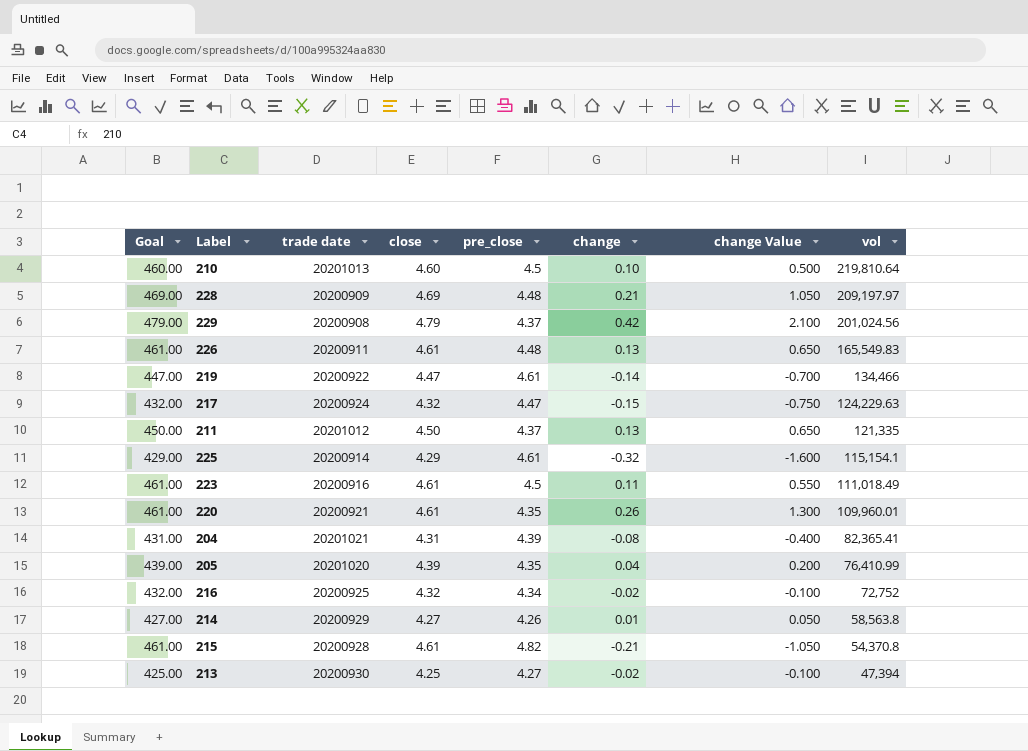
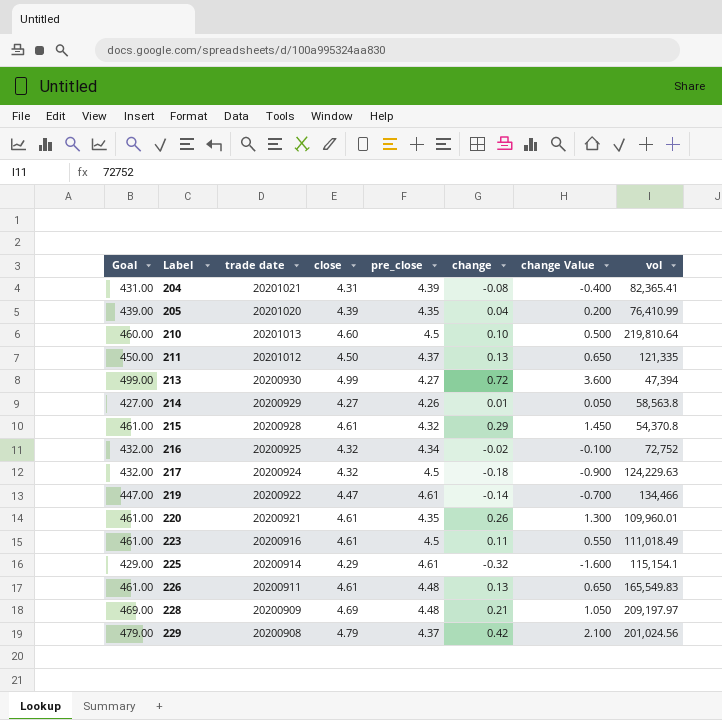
row order: vol descending -> Label ascending
213 | Goal: 425.00 -> 499.00
213 | close: 4.25 -> 4.99
213 | change: -0.02 -> 0.72
213 | change Value: -0.100 -> 3.600
215 | pre_close: 4.82 -> 4.32
215 | change: -0.21 -> 0.29
215 | change Value: -1.050 -> 1.450
217 | pre_close: 4.47 -> 4.5
217 | change: -0.15 -> -0.18
217 | change Value: -0.750 -> -0.900

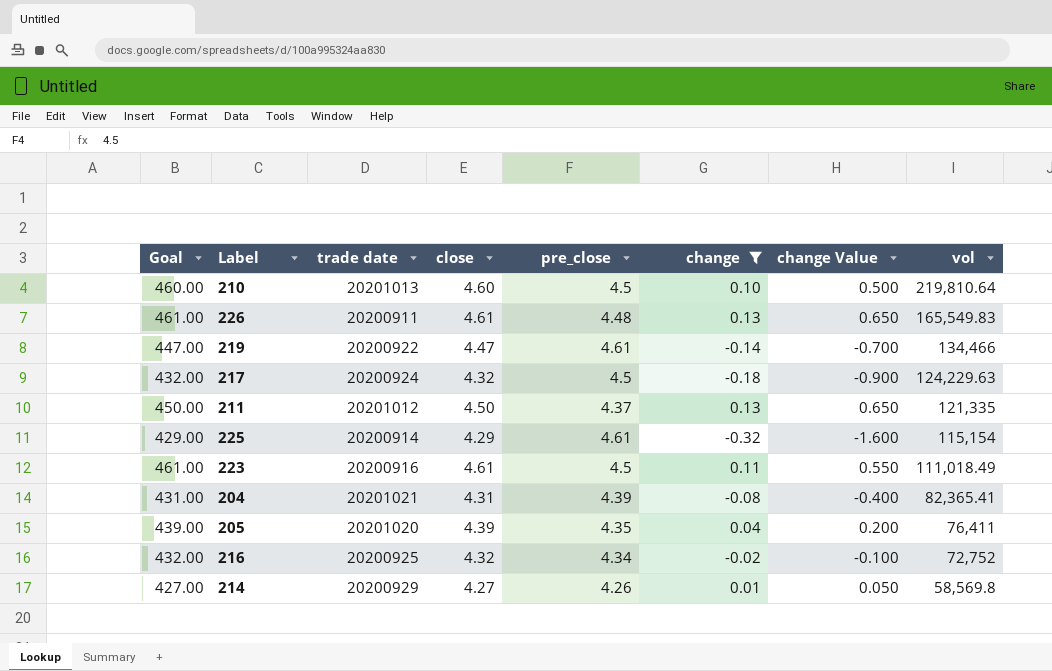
filter: none -> change <= 0.13
row order: Label ascending -> vol descending
225 | vol: 115,154.1 -> 115,154
205 | vol: 76,410.99 -> 76,411
214 | vol: 58,563.8 -> 58,569.8

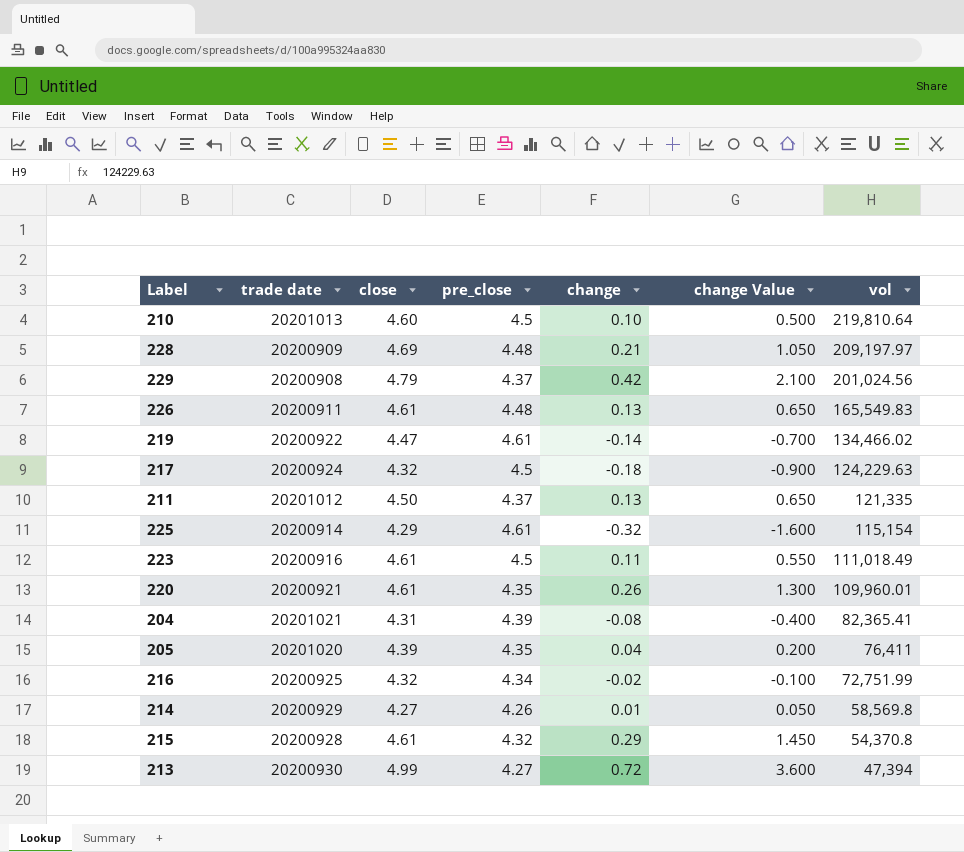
filter: change <= 0.13 -> none
column Goal | formula: [close] * 100 -> none
219 | vol: 134,466 -> 134,466.02
216 | vol: 72,752 -> 72,751.99

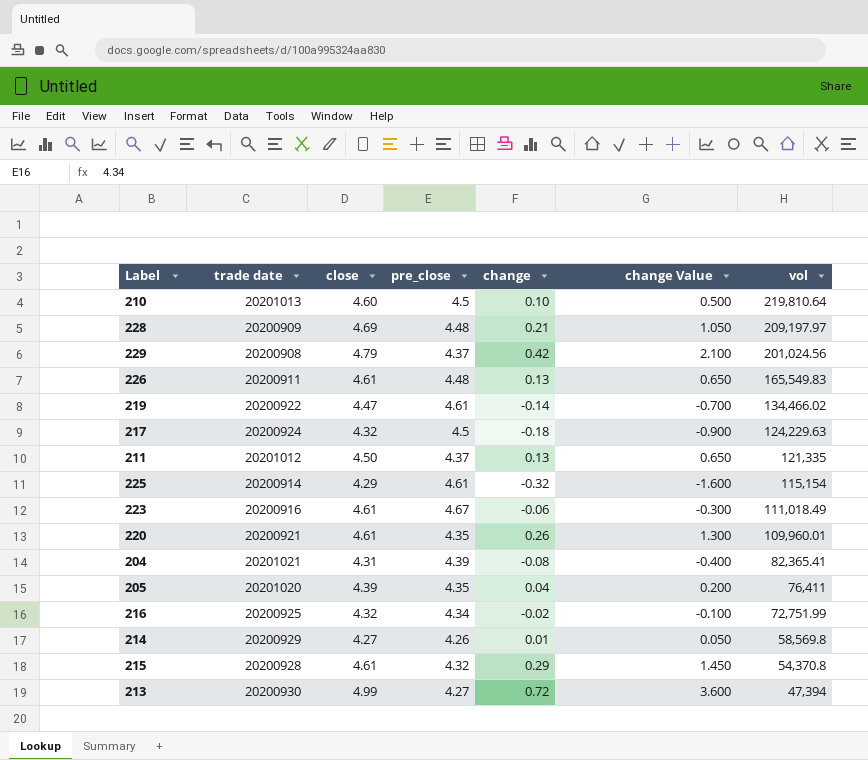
223 | pre_close: 4.5 -> 4.67
223 | change: 0.11 -> -0.06
223 | change Value: 0.550 -> -0.300

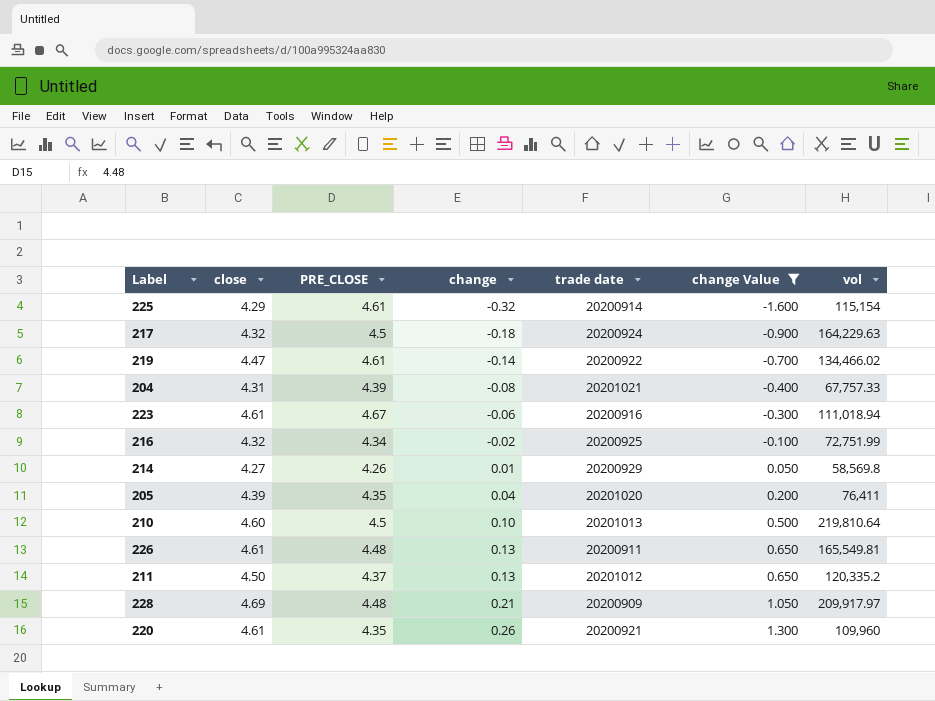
filter: none -> change Value <= 1.300
row order: vol descending -> change ascending
column name: pre_close -> PRE_CLOSE
column trade date | position: 2 -> 5
217 | vol: 124,229.63 -> 164,229.63
204 | vol: 82,365.41 -> 67,757.33
223 | vol: 111,018.49 -> 111,018.94
226 | vol: 165,549.83 -> 165,549.81
211 | vol: 121,335 -> 120,335.2
228 | vol: 209,197.97 -> 209,917.97
220 | vol: 109,960.01 -> 109,960

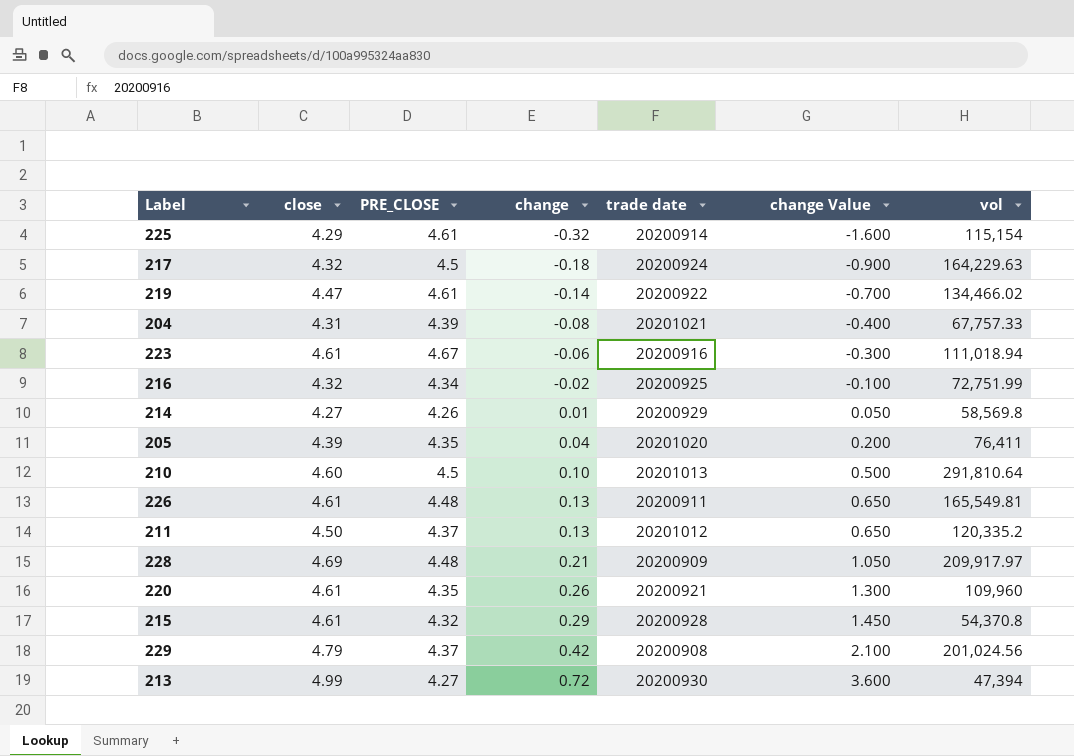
filter: change Value <= 1.300 -> none
210 | vol: 219,810.64 -> 291,810.64

